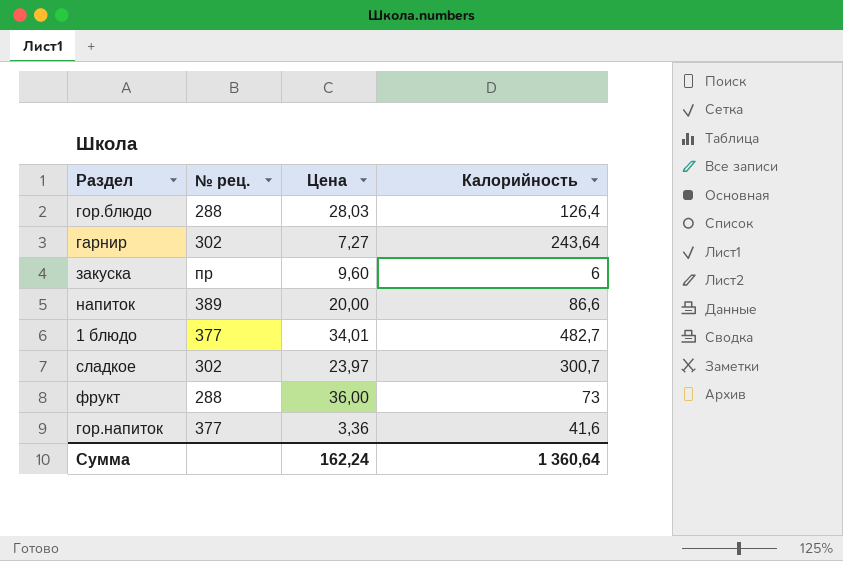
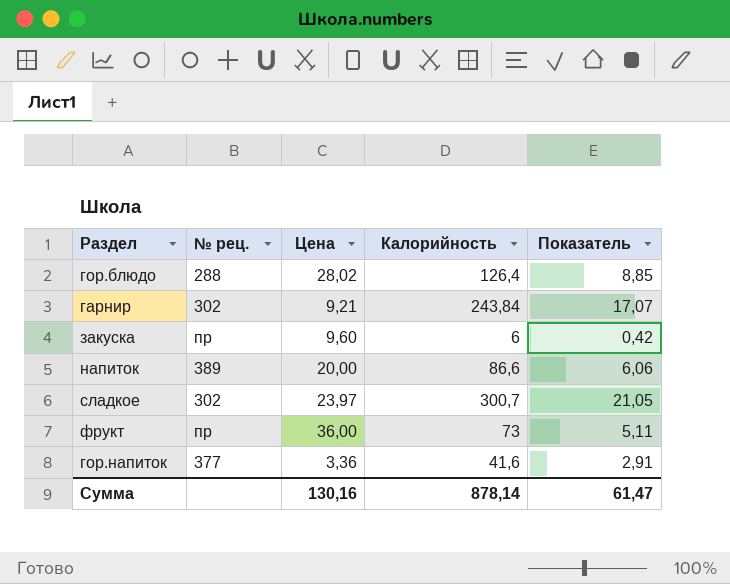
column Показатель | formula: none -> [Калорийность] * 0,07
row 1 блюдо: 377 | 34,01 | 482,7 -> none
гор.блюдо | Цена: 28,03 -> 28,02
гарнир | Цена: 7,27 -> 9,21
гарнир | Калорийность: 243,64 -> 243,84
фрукт | № рец.: 288 -> пр
Сумма | Цена: 162,24 -> 130,16
Сумма | Калорийность: 1 360,64 -> 878,14

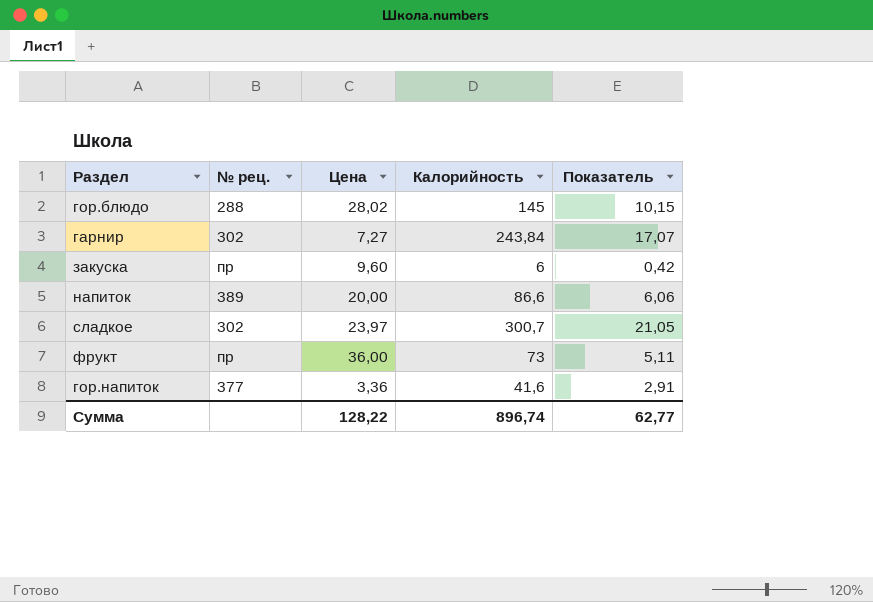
гор.блюдо | Калорийность: 126,4 -> 145
гор.блюдо | Показатель: 8,85 -> 10,15
гарнир | Цена: 9,21 -> 7,27
Сумма | Цена: 130,16 -> 128,22
Сумма | Калорийность: 878,14 -> 896,74
Сумма | Показатель: 61,47 -> 62,77

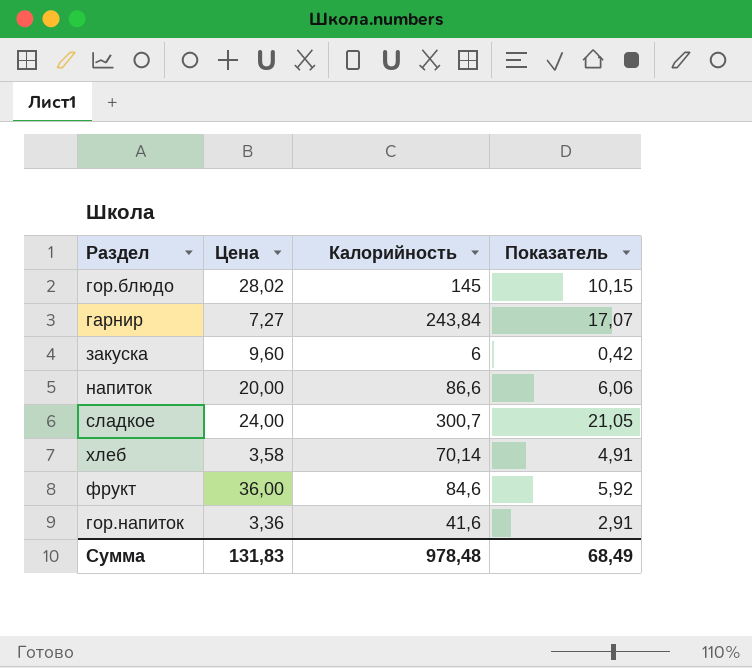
column № рец. | position: 2 -> none
сладкое | Цена: 23,97 -> 24,00
row хлеб: none -> 3,58 | 70,14 | 4,91
фрукт | Калорийность: 73 -> 84,6
фрукт | Показатель: 5,11 -> 5,92
Сумма | Цена: 128,22 -> 131,83
Сумма | Калорийность: 896,74 -> 978,48
Сумма | Показатель: 62,77 -> 68,49

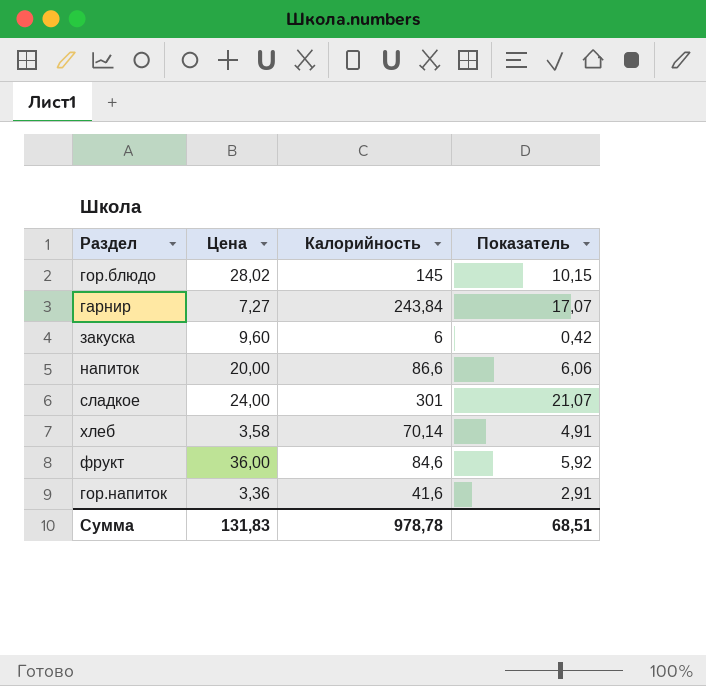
сладкое | Калорийность: 300,7 -> 301
сладкое | Показатель: 21,05 -> 21,07
Сумма | Калорийность: 978,48 -> 978,78
Сумма | Показатель: 68,49 -> 68,51

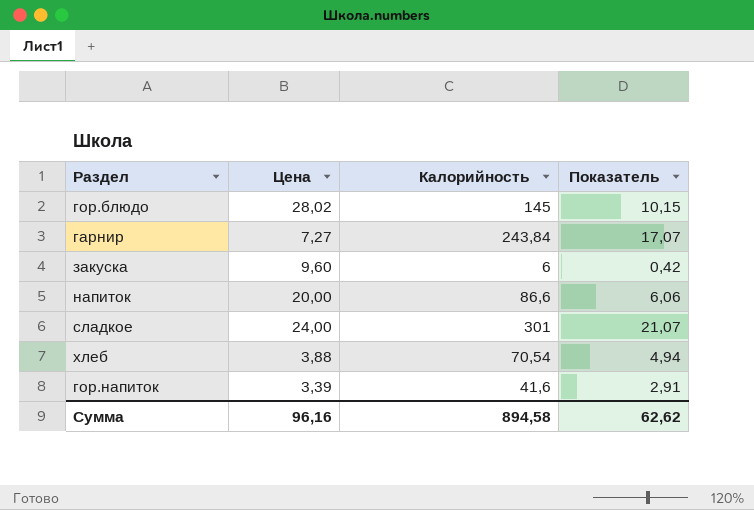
row фрукт: 36,00 | 84,6 | 5,92 -> none
хлеб | Цена: 3,58 -> 3,88
хлеб | Калорийность: 70,14 -> 70,54
хлеб | Показатель: 4,91 -> 4,94
гор.напиток | Цена: 3,36 -> 3,39
Сумма | Цена: 131,83 -> 96,16
Сумма | Калорийность: 978,78 -> 894,58
Сумма | Показатель: 68,51 -> 62,62

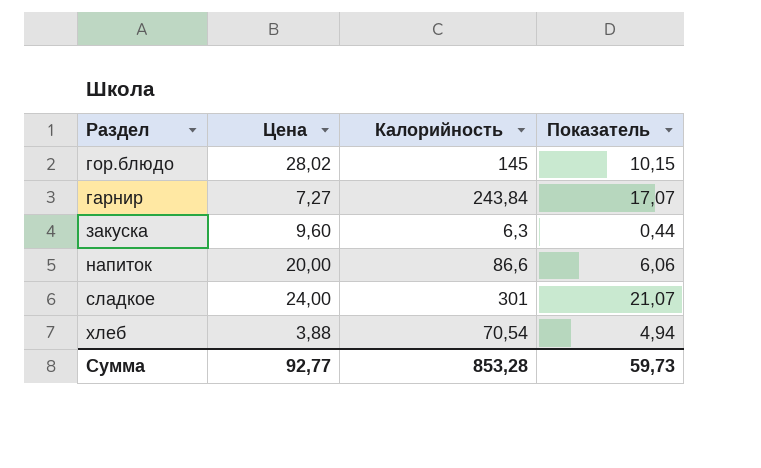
row гор.напиток: 3,39 | 41,6 | 2,91 -> none
закуска | Калорийность: 6 -> 6,3
закуска | Показатель: 0,42 -> 0,44
Сумма | Цена: 96,16 -> 92,77
Сумма | Калорийность: 894,58 -> 853,28
Сумма | Показатель: 62,62 -> 59,73

